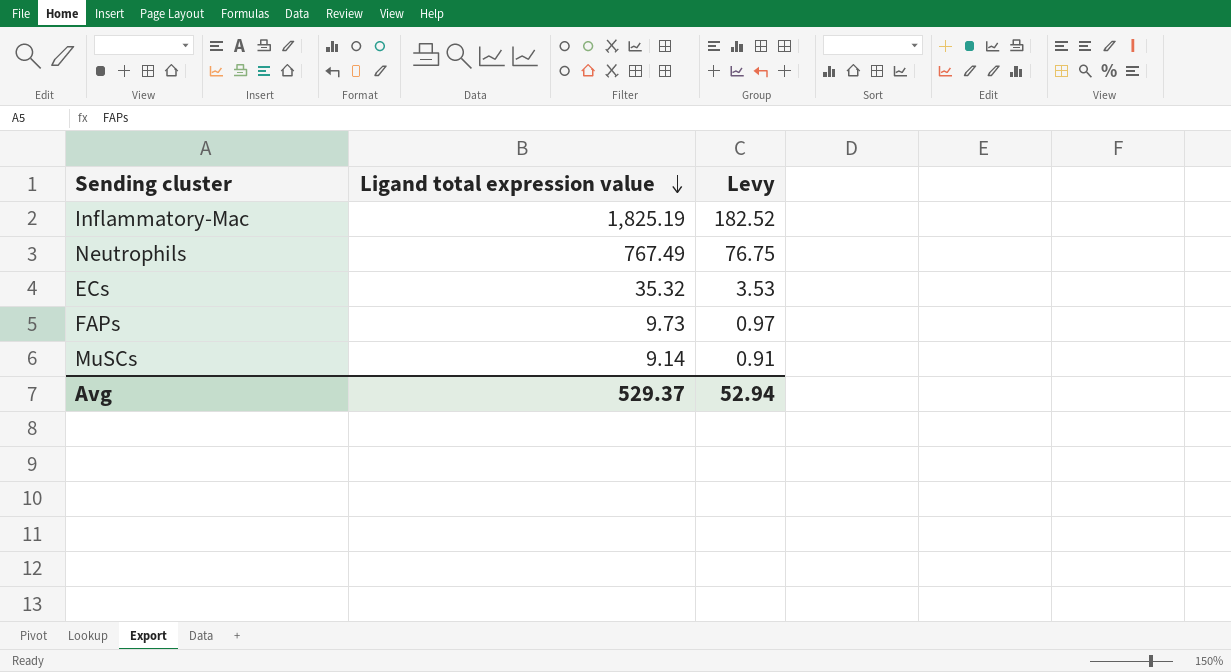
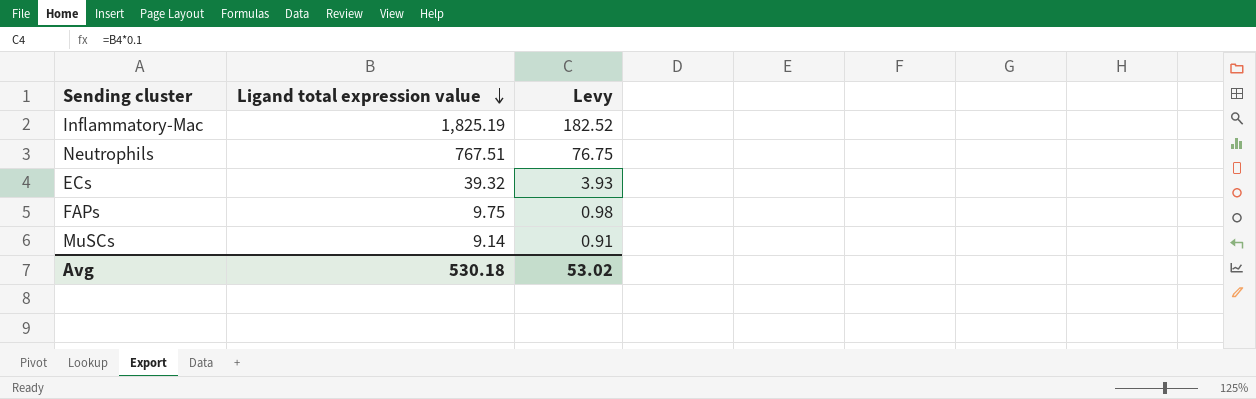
Neutrophils | Ligand total expression value: 767.49 -> 767.51
ECs | Ligand total expression value: 35.32 -> 39.32
ECs | Levy: 3.53 -> 3.93
FAPs | Ligand total expression value: 9.73 -> 9.75
FAPs | Levy: 0.97 -> 0.98
Avg | Ligand total expression value: 529.37 -> 530.18
Avg | Levy: 52.94 -> 53.02

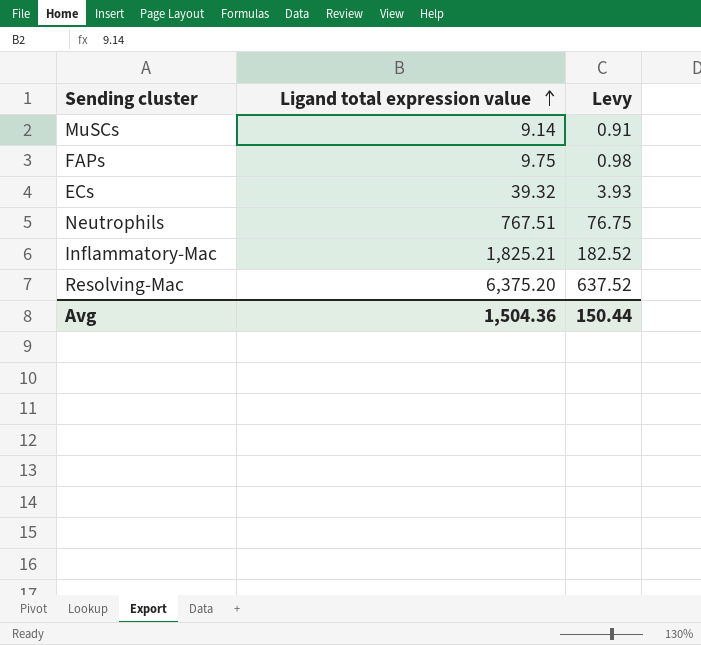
row order: Ligand total expression value descending -> Ligand total expression value ascending
Inflammatory-Mac | Ligand total expression value: 1,825.19 -> 1,825.21
row Resolving-Mac: none -> 6,375.20 | 637.52
Avg | Ligand total expression value: 530.18 -> 1,504.36
Avg | Levy: 53.02 -> 150.44

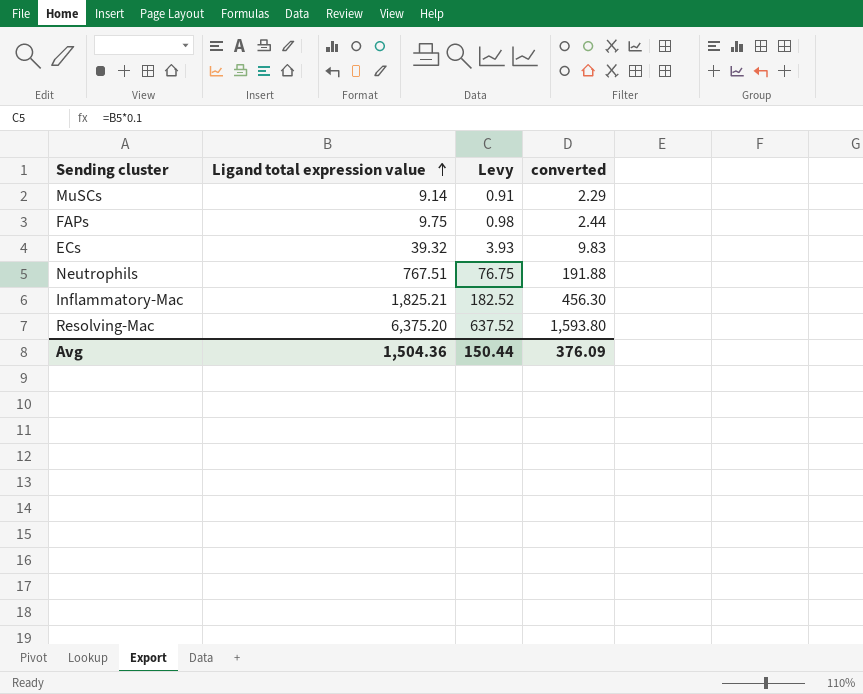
column converted | formula: none -> [Ligand total expression value] * 0.25

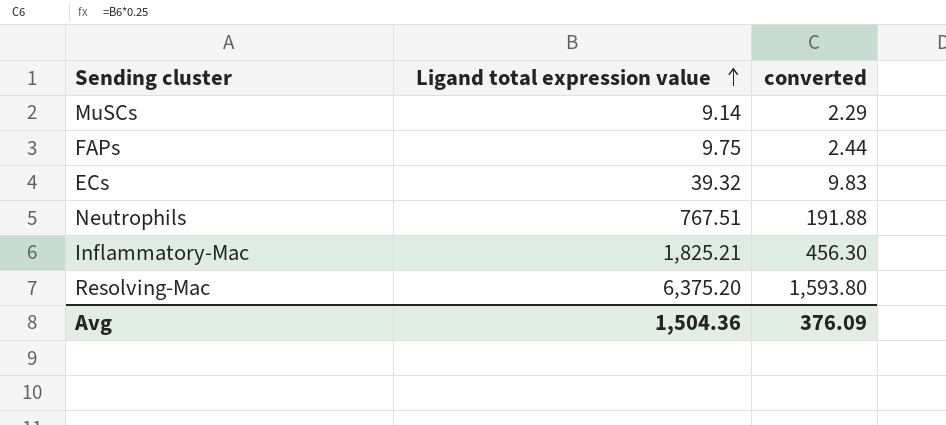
column Levy | formula: [Ligand total expression value] * 0.1 -> none

